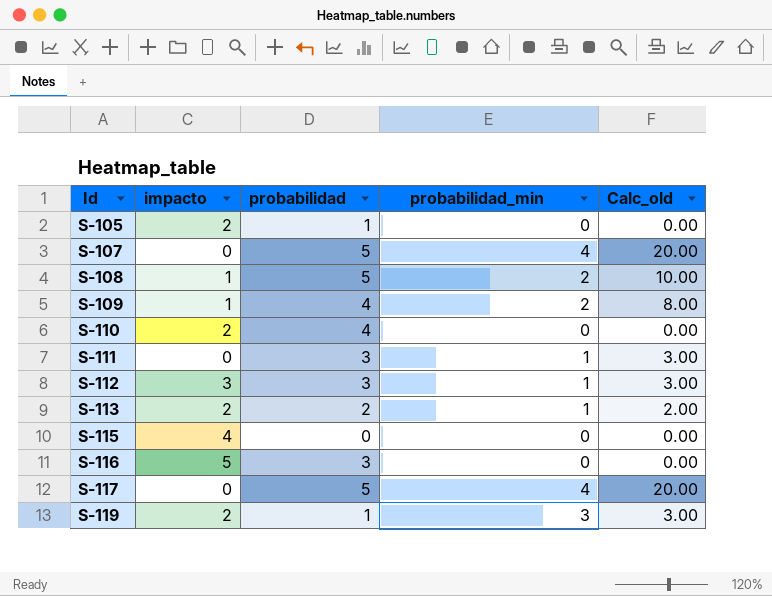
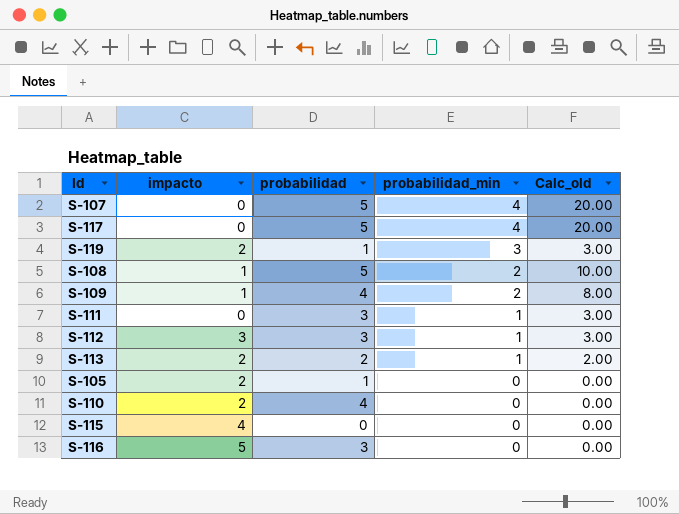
row order: Id ascending -> probabilidad_min descending

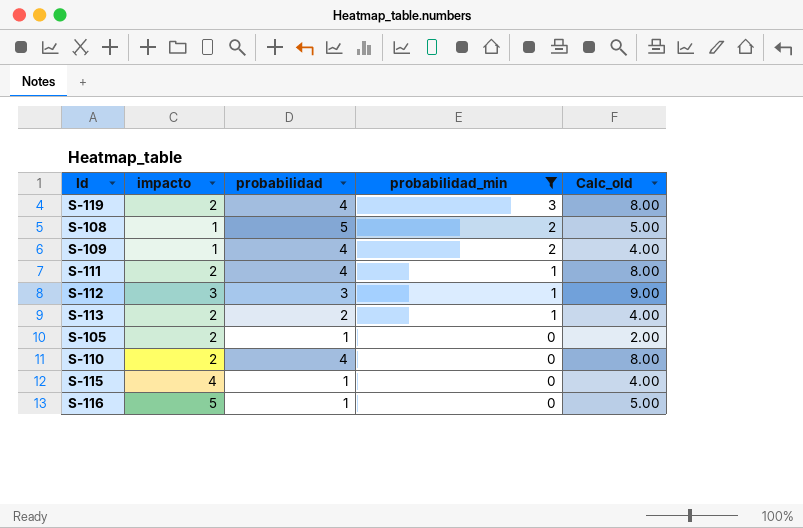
filter: none -> probabilidad_min != 4
column Calc_old | formula: [probabilidad] * [probabilidad_min] -> [impacto] * [probabilidad]
S-119 | probabilidad: 1 -> 4
S-111 | impacto: 0 -> 2
S-111 | probabilidad: 3 -> 4
S-115 | probabilidad: 0 -> 1
S-116 | probabilidad: 3 -> 1

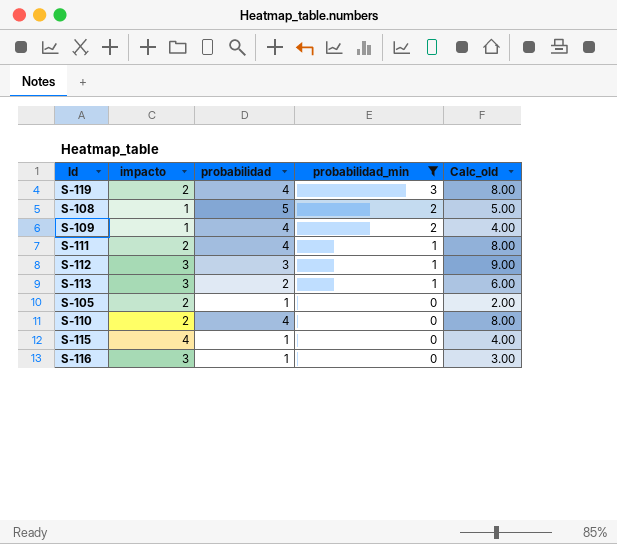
S-113 | impacto: 2 -> 3
S-113 | Calc_old: 4.00 -> 6.00
S-116 | impacto: 5 -> 3
S-116 | Calc_old: 5.00 -> 3.00

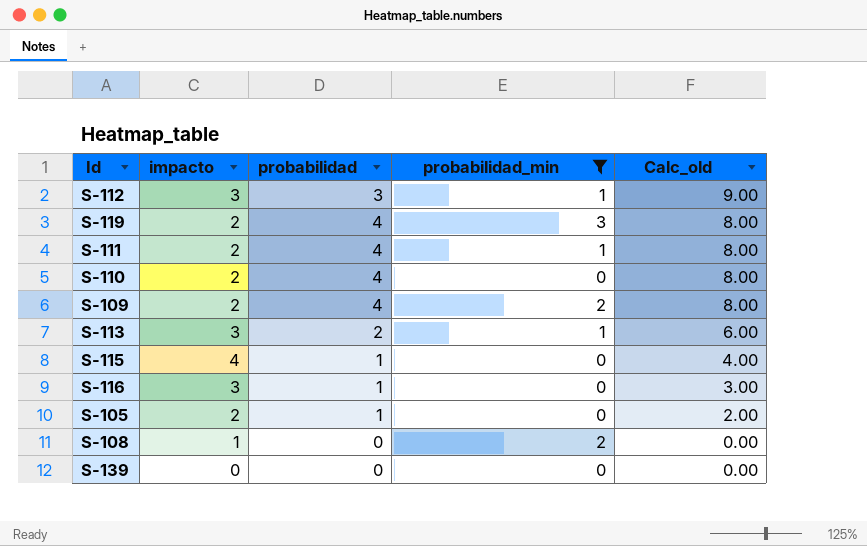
row order: probabilidad_min descending -> Calc_old descending
S-109 | impacto: 1 -> 2
S-109 | Calc_old: 4.00 -> 8.00
S-108 | probabilidad: 5 -> 0
S-108 | Calc_old: 5.00 -> 0.00
row S-139: none -> 0 | 0 | 0 | 0.00

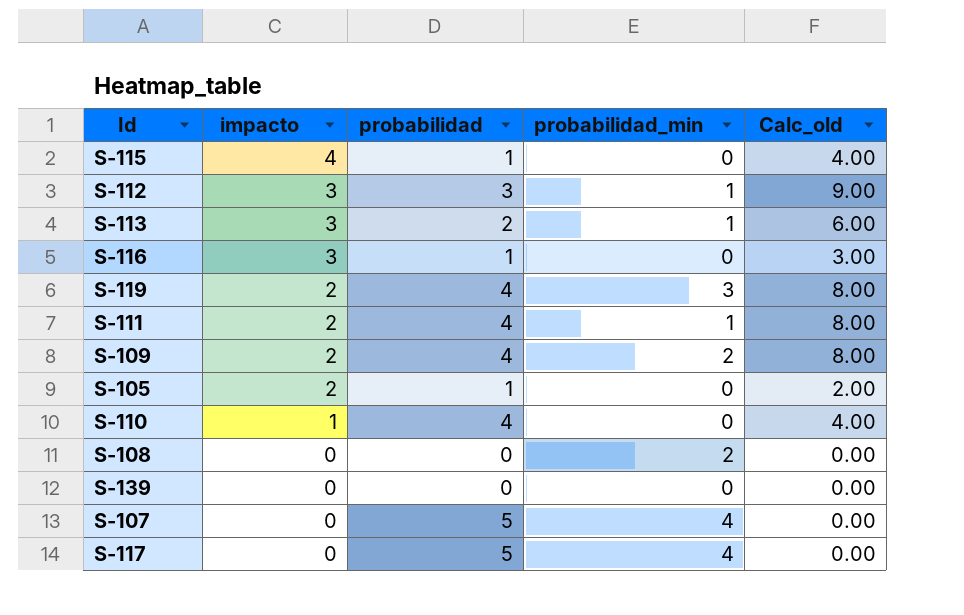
filter: probabilidad_min != 4 -> none
row order: Calc_old descending -> impacto descending
S-110 | impacto: 2 -> 1
S-110 | Calc_old: 8.00 -> 4.00
S-108 | impacto: 1 -> 0

